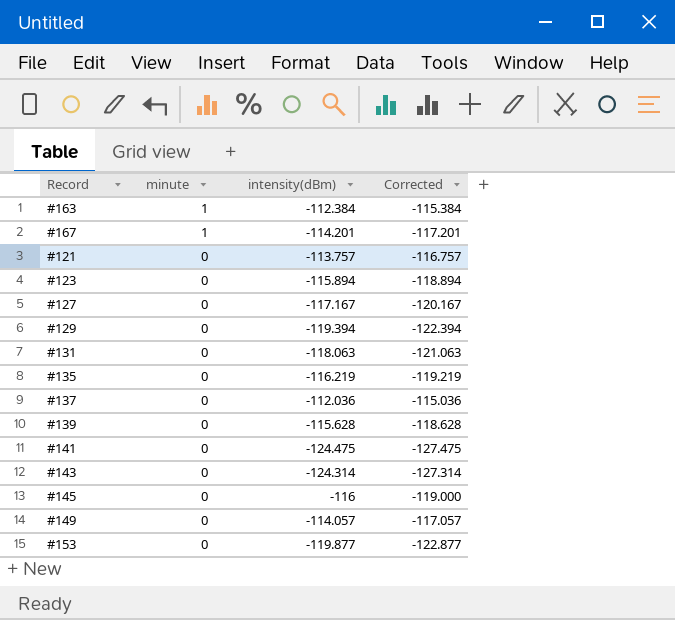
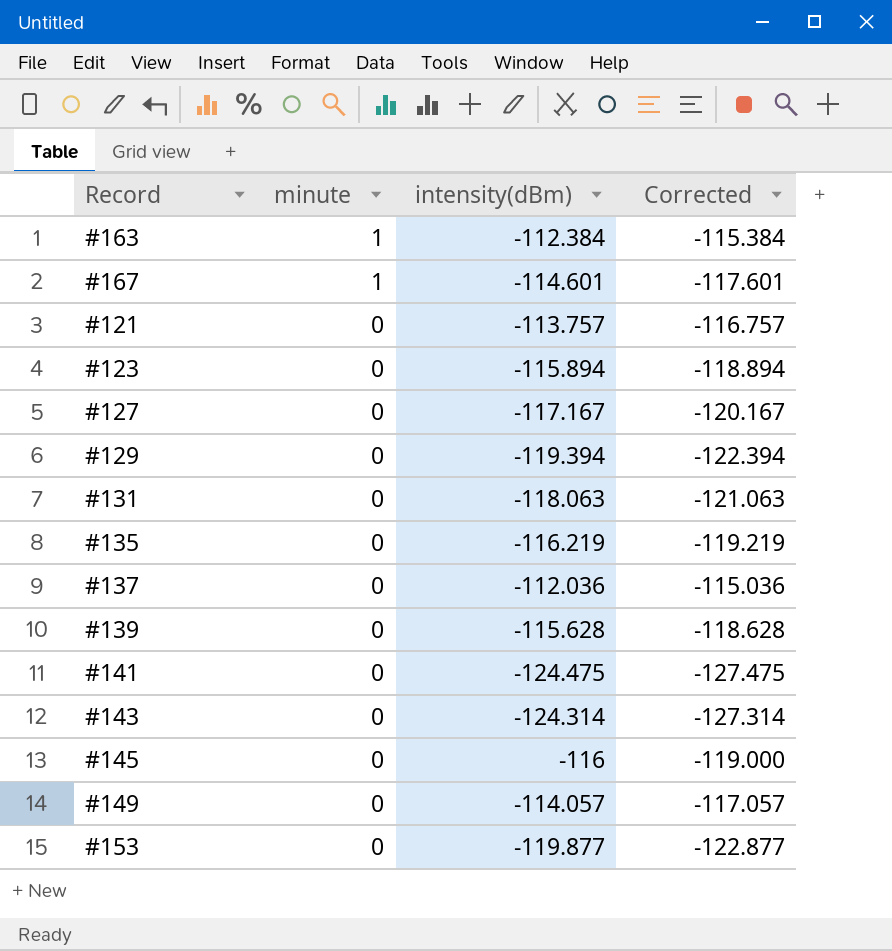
#167 | intensity(dBm): -114.201 -> -114.601
#167 | Corrected: -117.201 -> -117.601

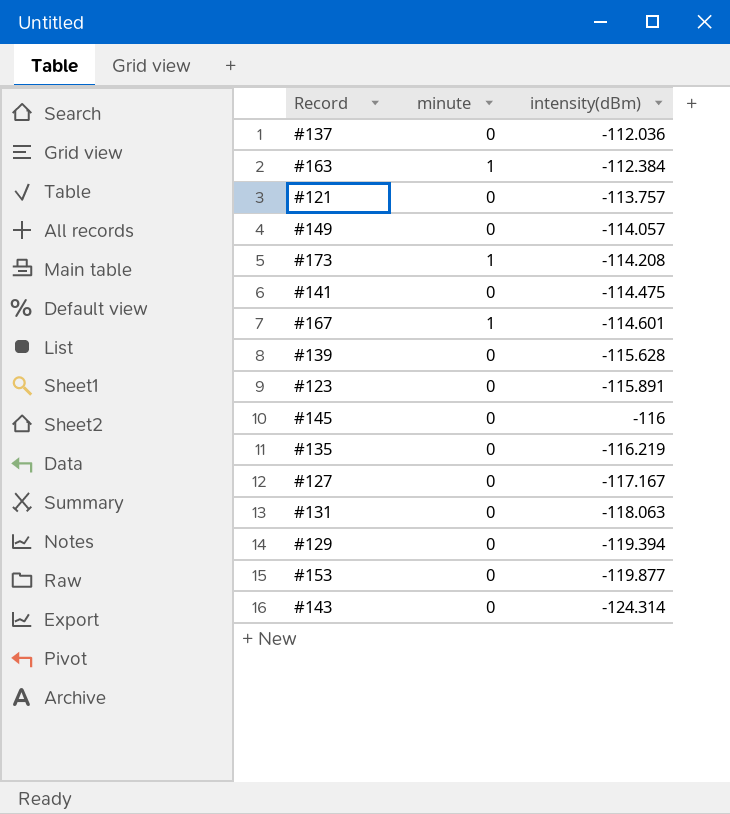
row order: minute descending -> intensity(dBm) descending
column Corrected | formula: [intensity(dBm)] - 3 -> none
row #173: none -> 1 | -114.208
#141 | intensity(dBm): -124.475 -> -114.475
#123 | intensity(dBm): -115.894 -> -115.891

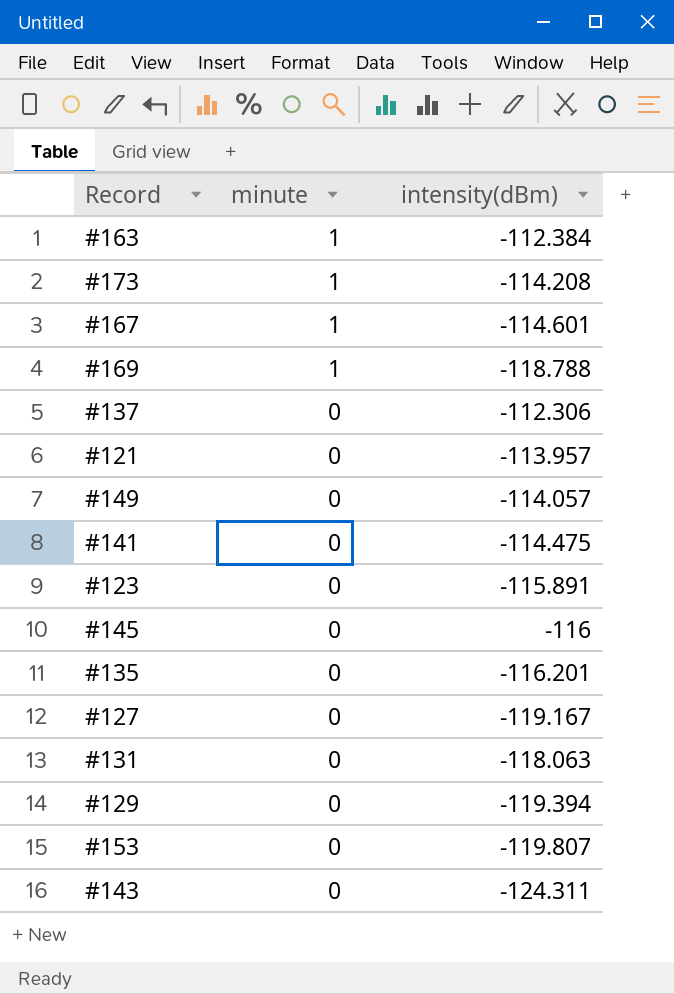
row order: intensity(dBm) descending -> minute descending
row #139: 0 | -115.628 -> none
row #169: none -> 1 | -118.788
#137 | intensity(dBm): -112.036 -> -112.306
#121 | intensity(dBm): -113.757 -> -113.957
#135 | intensity(dBm): -116.219 -> -116.201
#127 | intensity(dBm): -117.167 -> -119.167
#153 | intensity(dBm): -119.877 -> -119.807
#143 | intensity(dBm): -124.314 -> -124.311

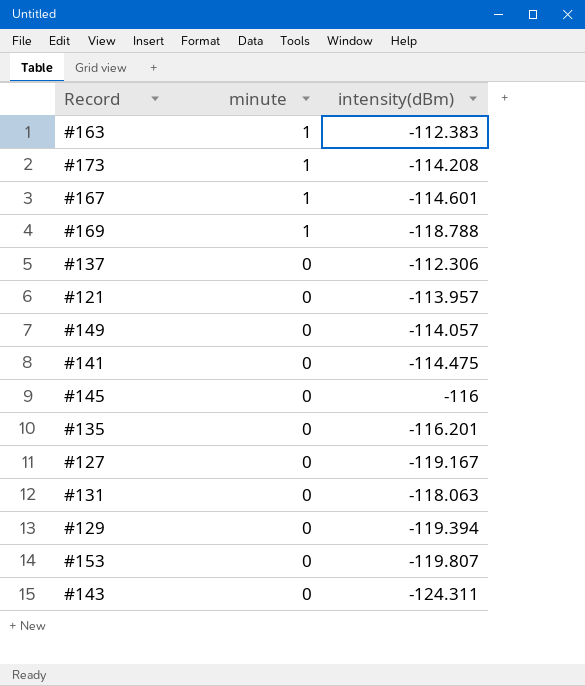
row #123: 0 | -115.891 -> none
#163 | intensity(dBm): -112.384 -> -112.383

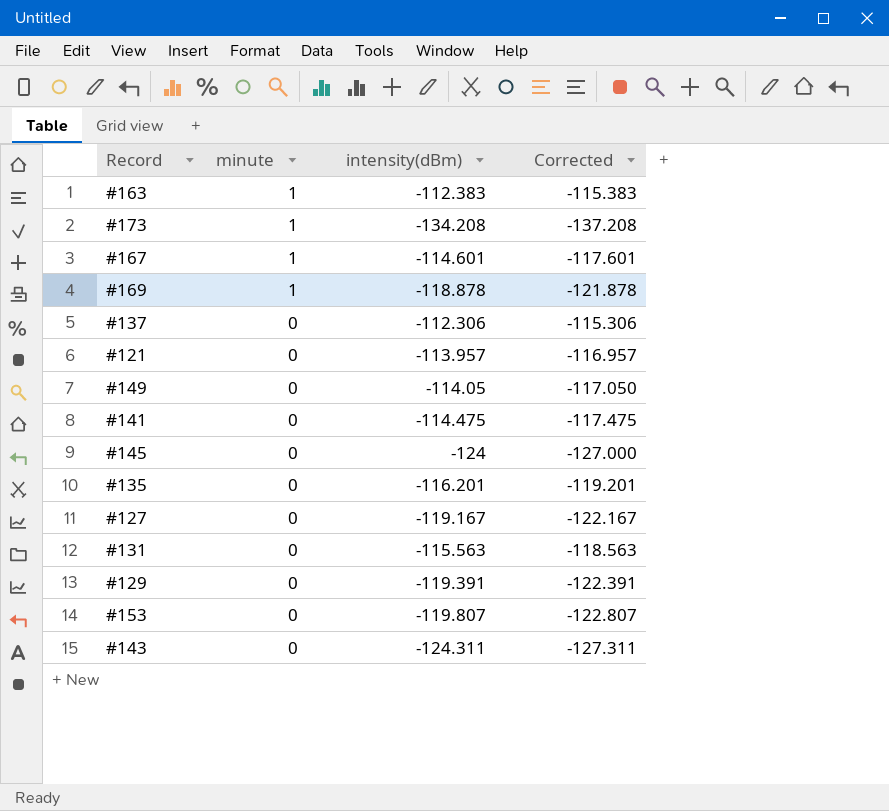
column Corrected | formula: none -> [intensity(dBm)] - 3
#173 | intensity(dBm): -114.208 -> -134.208
#169 | intensity(dBm): -118.788 -> -118.878
#149 | intensity(dBm): -114.057 -> -114.05
#145 | intensity(dBm): -116 -> -124
#131 | intensity(dBm): -118.063 -> -115.563
#129 | intensity(dBm): -119.394 -> -119.391

